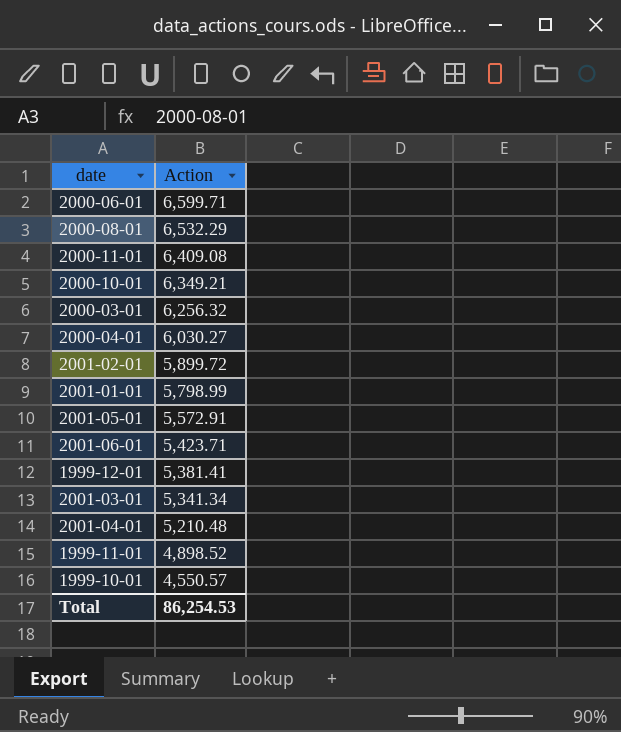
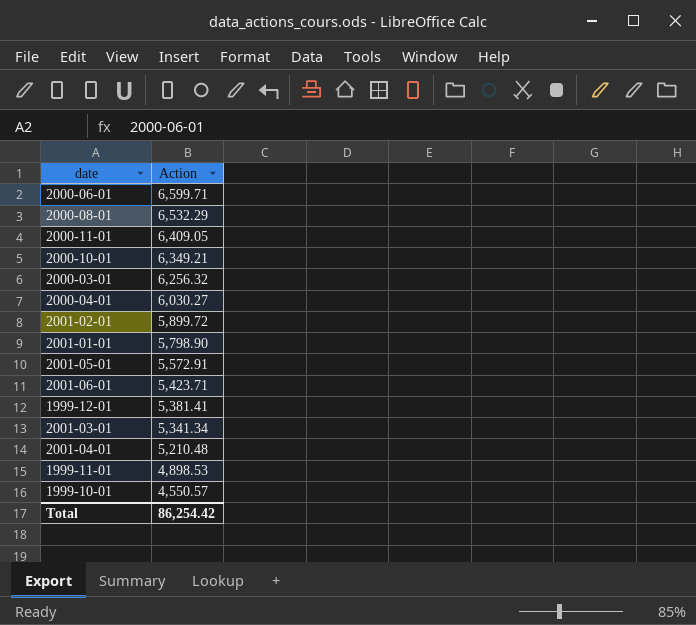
2000-11-01 | Action: 6,409.08 -> 6,409.05
2001-01-01 | Action: 5,798.99 -> 5,798.90
1999-11-01 | Action: 4,898.52 -> 4,898.53
Total | Action: 86,254.53 -> 86,254.42

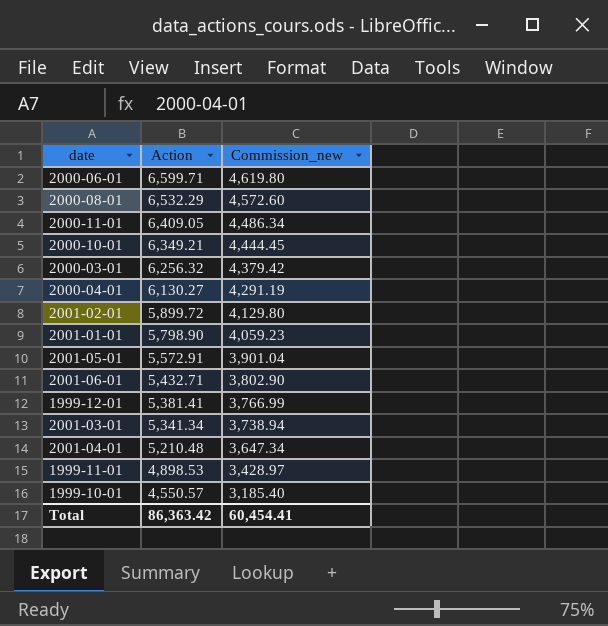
column Commission_new | formula: none -> [Action] * 0.7
2000-04-01 | Action: 6,030.27 -> 6,130.27
2001-06-01 | Action: 5,423.71 -> 5,432.71
Total | Action: 86,254.42 -> 86,363.42

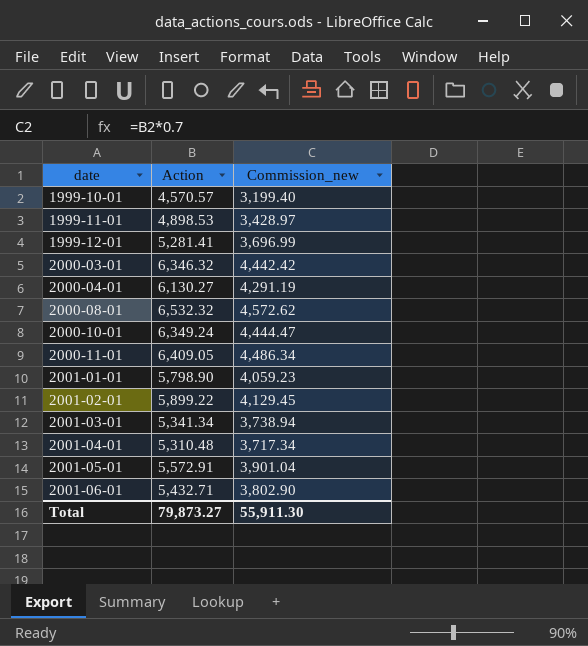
row order: Action descending -> date ascending
row 2000-06-01: 6,599.71 | 4,619.80 -> none
1999-10-01 | Action: 4,550.57 -> 4,570.57
1999-10-01 | Commission_new: 3,185.40 -> 3,199.40
1999-12-01 | Action: 5,381.41 -> 5,281.41
1999-12-01 | Commission_new: 3,766.99 -> 3,696.99
2000-03-01 | Action: 6,256.32 -> 6,346.32
2000-03-01 | Commission_new: 4,379.42 -> 4,442.42
2000-08-01 | Action: 6,532.29 -> 6,532.32
2000-08-01 | Commission_new: 4,572.60 -> 4,572.62
2000-10-01 | Action: 6,349.21 -> 6,349.24
2000-10-01 | Commission_new: 4,444.45 -> 4,444.47
2001-02-01 | Action: 5,899.72 -> 5,899.22
2001-02-01 | Commission_new: 4,129.80 -> 4,129.45
2001-04-01 | Action: 5,210.48 -> 5,310.48
2001-04-01 | Commission_new: 3,647.34 -> 3,717.34
Total | Action: 86,363.42 -> 79,873.27
Total | Commission_new: 60,454.41 -> 55,911.30

